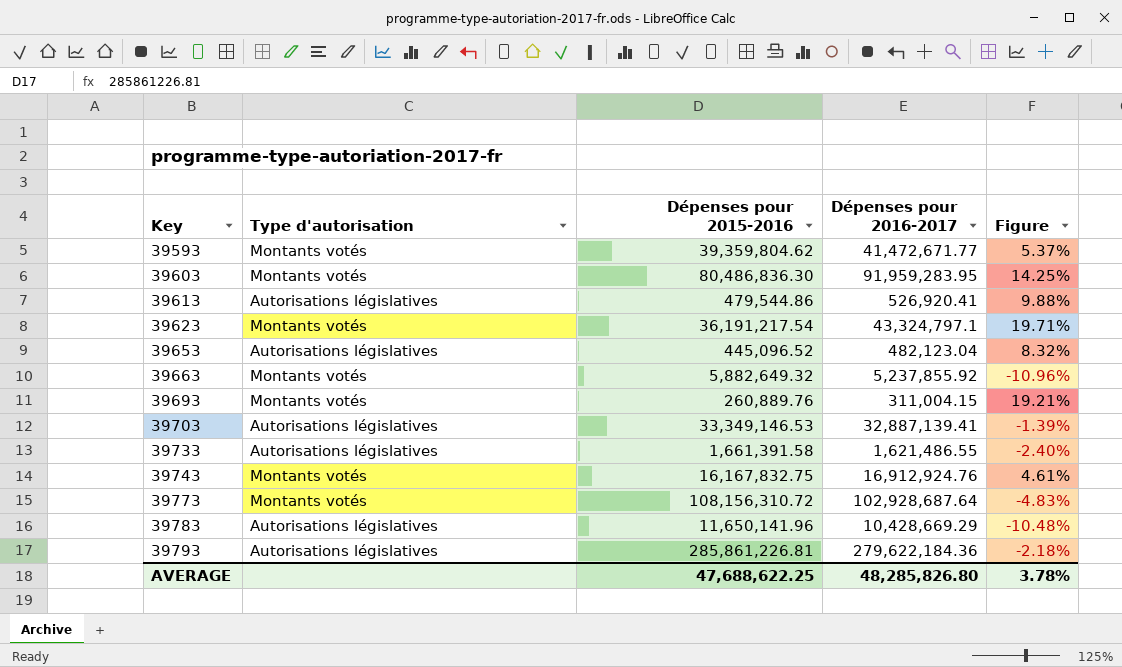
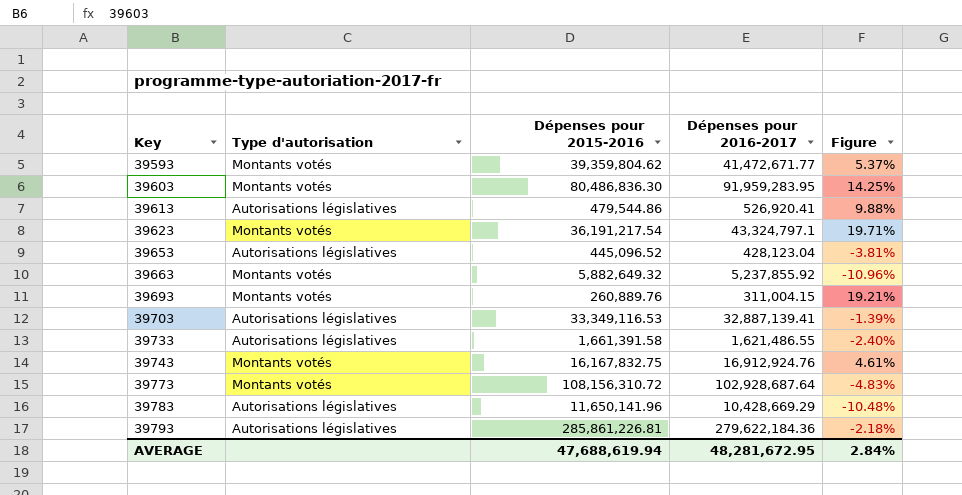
39653 | Dépenses pour 2016-2017: 482,123.04 -> 428,123.04
39653 | Figure: 8.32% -> -3.81%
39703 | Dépenses pour 2015-2016: 33,349,146.53 -> 33,349,116.53
AVERAGE | Dépenses pour 2015-2016: 47,688,622.25 -> 47,688,619.94
AVERAGE | Dépenses pour 2016-2017: 48,285,826.80 -> 48,281,672.95
AVERAGE | Figure: 3.78% -> 2.84%

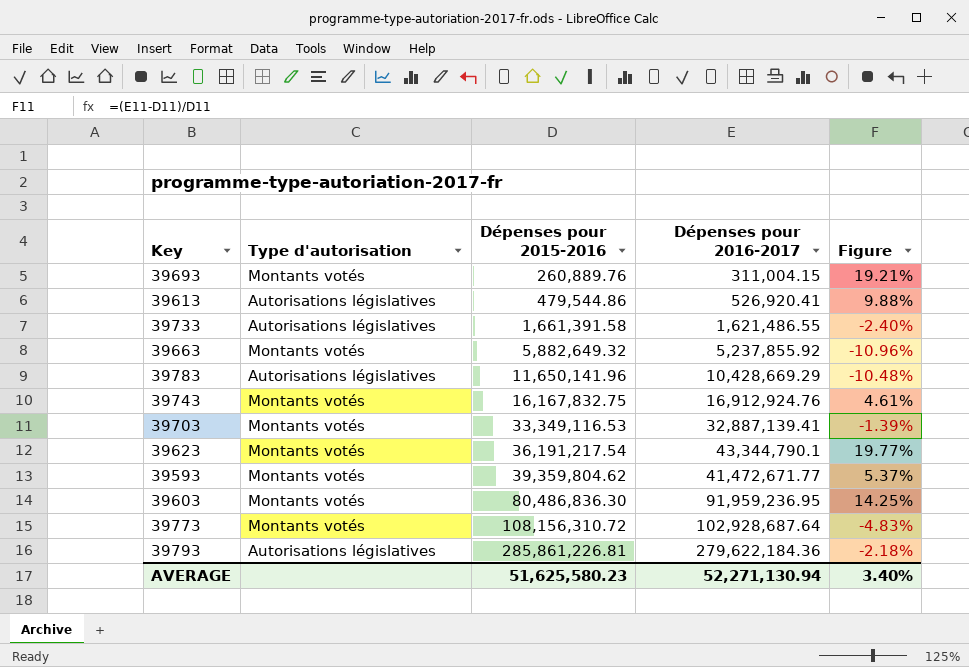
row order: Key ascending -> Dépenses pour 2015-2016 ascending
row 39653: Autorisations législatives | 445,096.52 | 428,123.04 | -3.81% -> none
39703 | Type d'autorisation: Autorisations législatives -> Montants votés
39623 | Dépenses pour 2016-2017: 43,324,797.1 -> 43,344,790.1
39623 | Figure: 19.71% -> 19.77%
39603 | Dépenses pour 2016-2017: 91,959,283.95 -> 91,959,236.95
AVERAGE | Dépenses pour 2015-2016: 47,688,619.94 -> 51,625,580.23
AVERAGE | Dépenses pour 2016-2017: 48,281,672.95 -> 52,271,130.94
AVERAGE | Figure: 2.84% -> 3.40%

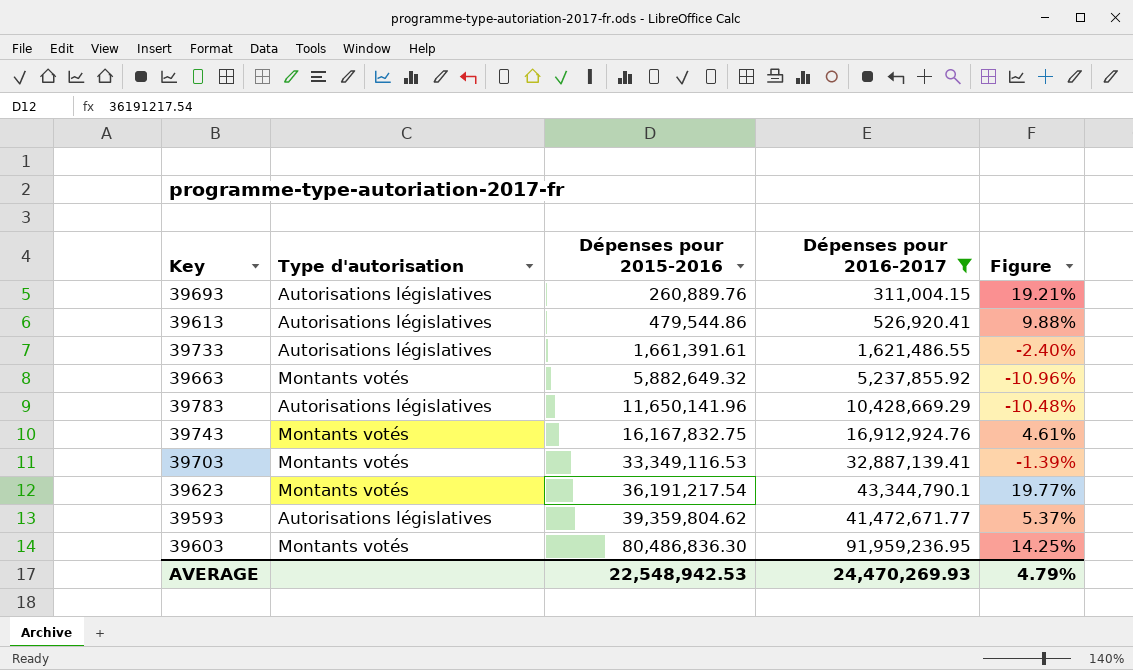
filter: none -> Dépenses pour 2016-2017 <= 91,959,236.95
39693 | Type d'autorisation: Montants votés -> Autorisations législatives
39733 | Dépenses pour 2015-2016: 1,661,391.58 -> 1,661,391.61
39593 | Type d'autorisation: Montants votés -> Autorisations législatives
AVERAGE | Dépenses pour 2015-2016: 51,625,580.23 -> 22,548,942.53
AVERAGE | Dépenses pour 2016-2017: 52,271,130.94 -> 24,470,269.93
AVERAGE | Figure: 3.40% -> 4.79%

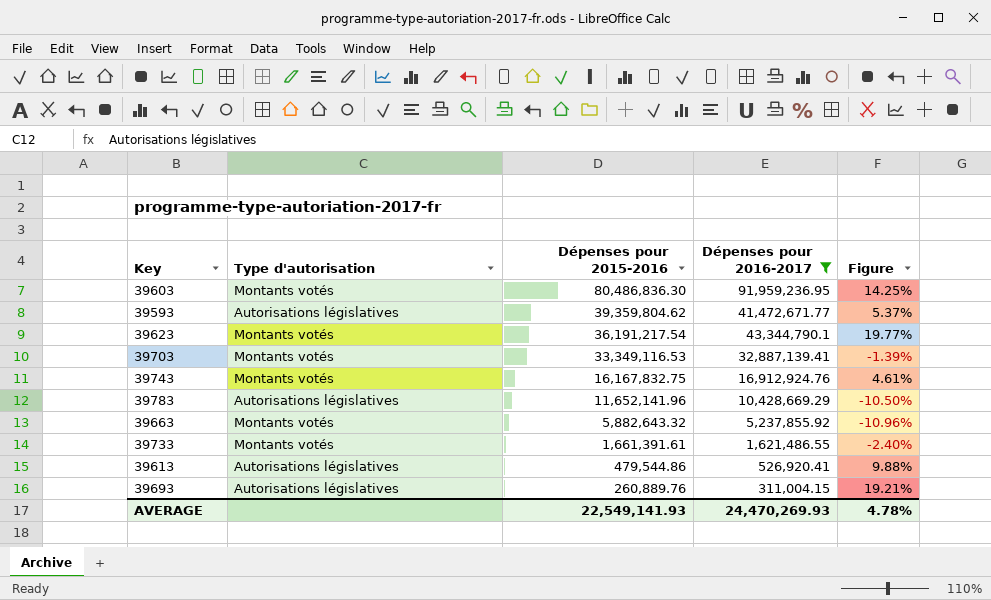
row order: Dépenses pour 2015-2016 ascending -> Dépenses pour 2015-2016 descending
39783 | Dépenses pour 2015-2016: 11,650,141.96 -> 11,652,141.96
39783 | Figure: -10.48% -> -10.50%
39663 | Dépenses pour 2015-2016: 5,882,649.32 -> 5,882,643.32
39733 | Type d'autorisation: Autorisations législatives -> Montants votés
AVERAGE | Dépenses pour 2015-2016: 22,548,942.53 -> 22,549,141.93
AVERAGE | Figure: 4.79% -> 4.78%

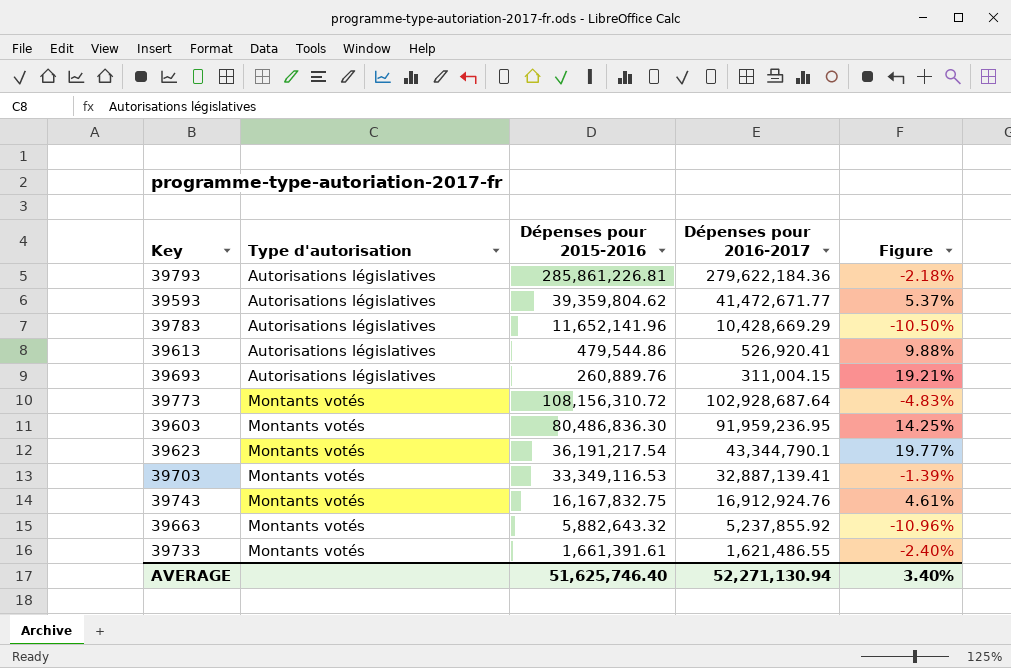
filter: Dépenses pour 2016-2017 <= 91,959,236.95 -> none
row order: Dépenses pour 2015-2016 descending -> Type d'autorisation ascending
AVERAGE | Dépenses pour 2015-2016: 22,549,141.93 -> 51,625,746.40
AVERAGE | Dépenses pour 2016-2017: 24,470,269.93 -> 52,271,130.94
AVERAGE | Figure: 4.78% -> 3.40%

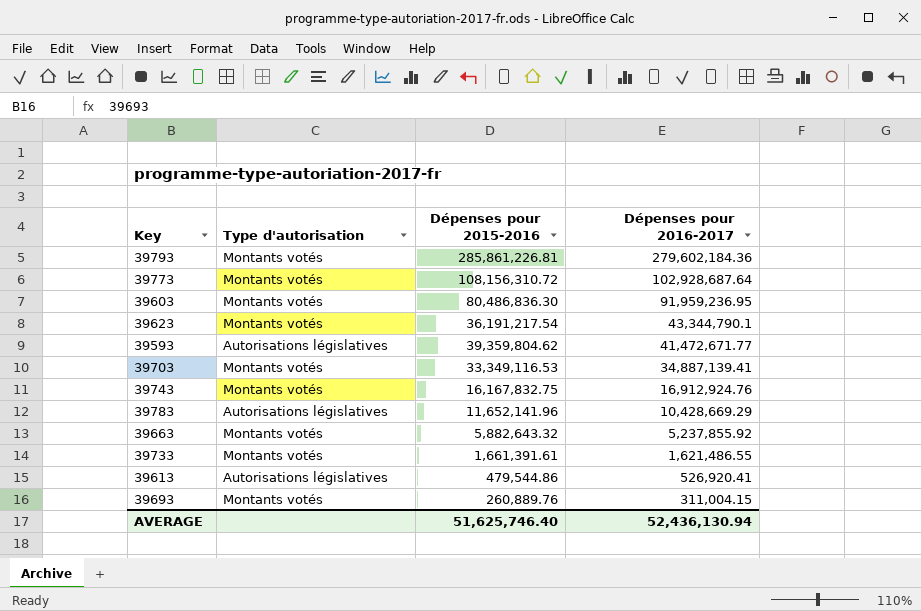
row order: Type d'autorisation ascending -> Dépenses pour 2016-2017 descending
column Figure | formula: ([Dépenses pour 2016-2017] - [Dépenses pour 2015-2016]) / [Dépenses pour 2015-2016] -> none
39793 | Type d'autorisation: Autorisations législatives -> Montants votés
39793 | Dépenses pour 2016-2017: 279,622,184.36 -> 279,602,184.36
39703 | Dépenses pour 2016-2017: 32,887,139.41 -> 34,887,139.41
39693 | Type d'autorisation: Autorisations législatives -> Montants votés
AVERAGE | Dépenses pour 2016-2017: 52,271,130.94 -> 52,436,130.94

